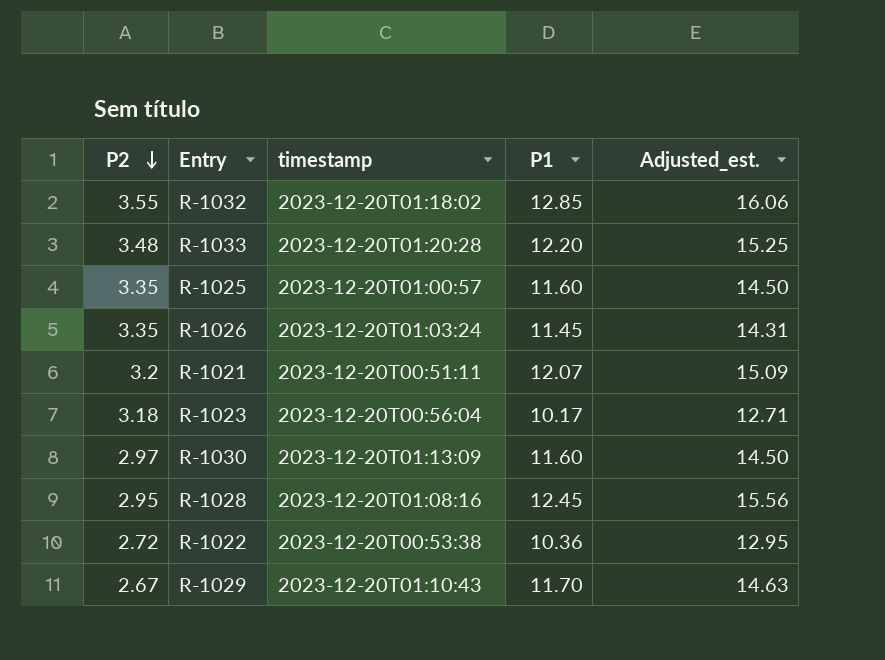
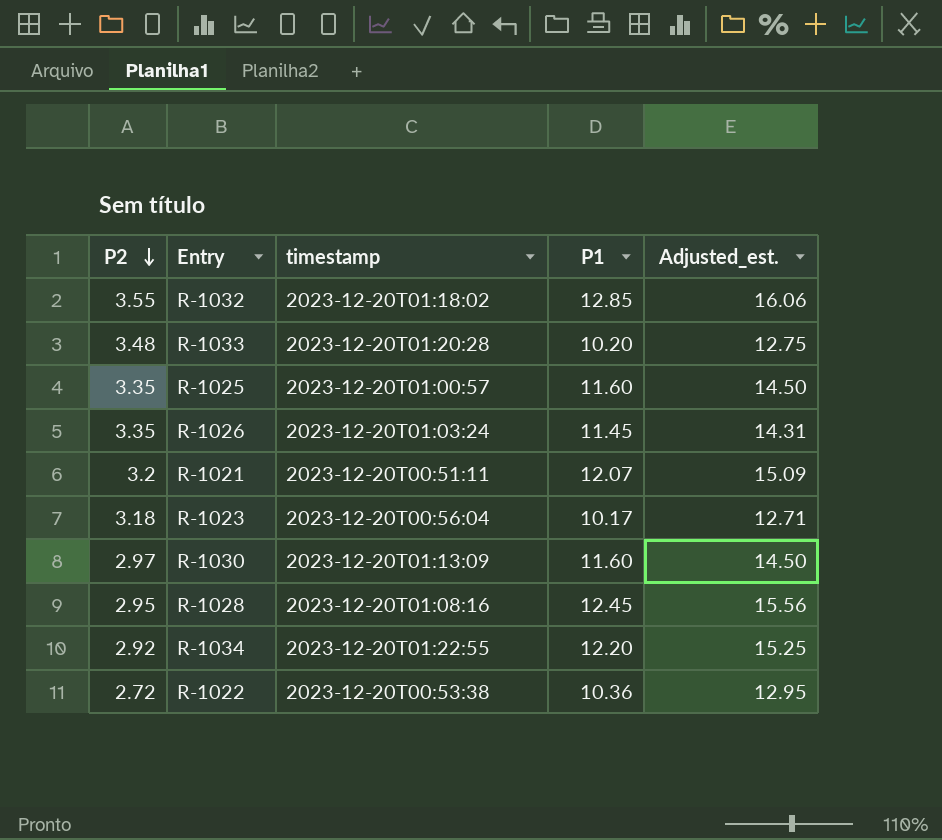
row R-1029: 2.67 | 2023-12-20T01:10:43 | 11.70 | 14.63 -> none
R-1033 | P1: 12.20 -> 10.20
R-1033 | Adjusted_est.: 15.25 -> 12.75
row R-1034: none -> 2.92 | 2023-12-20T01:22:55 | 12.20 | 15.25

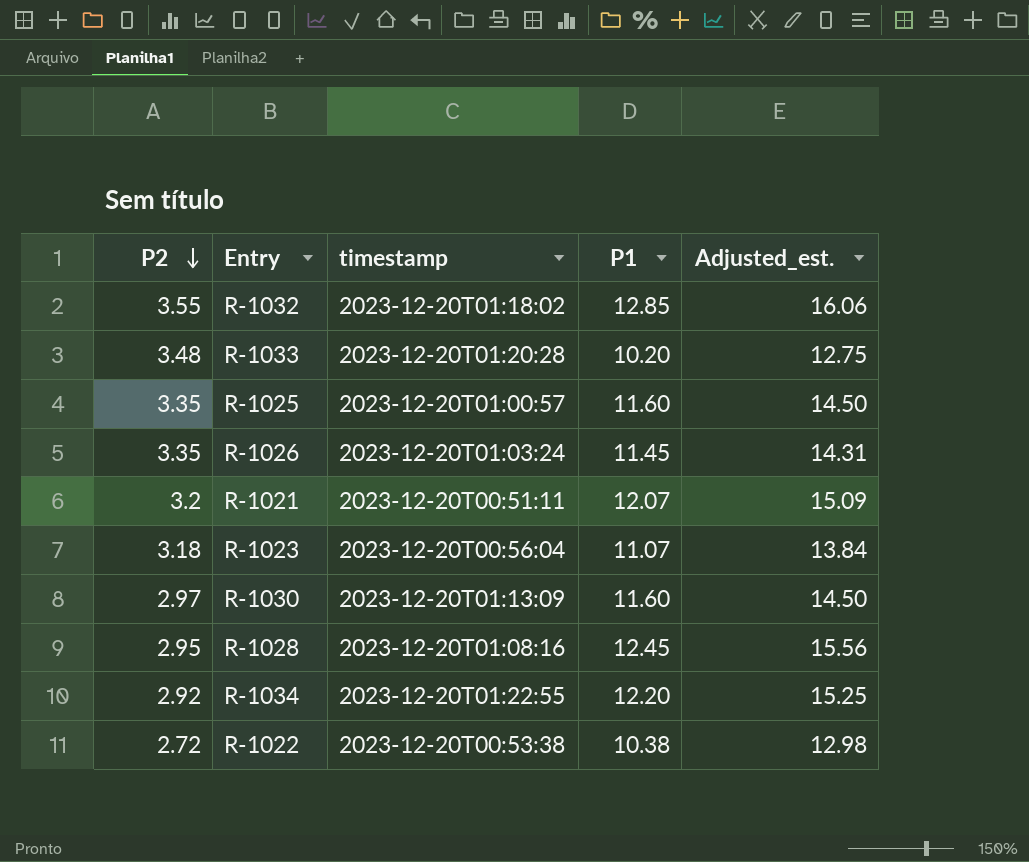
R-1023 | P1: 10.17 -> 11.07
R-1023 | Adjusted_est.: 12.71 -> 13.84
R-1022 | P1: 10.36 -> 10.38
R-1022 | Adjusted_est.: 12.95 -> 12.98

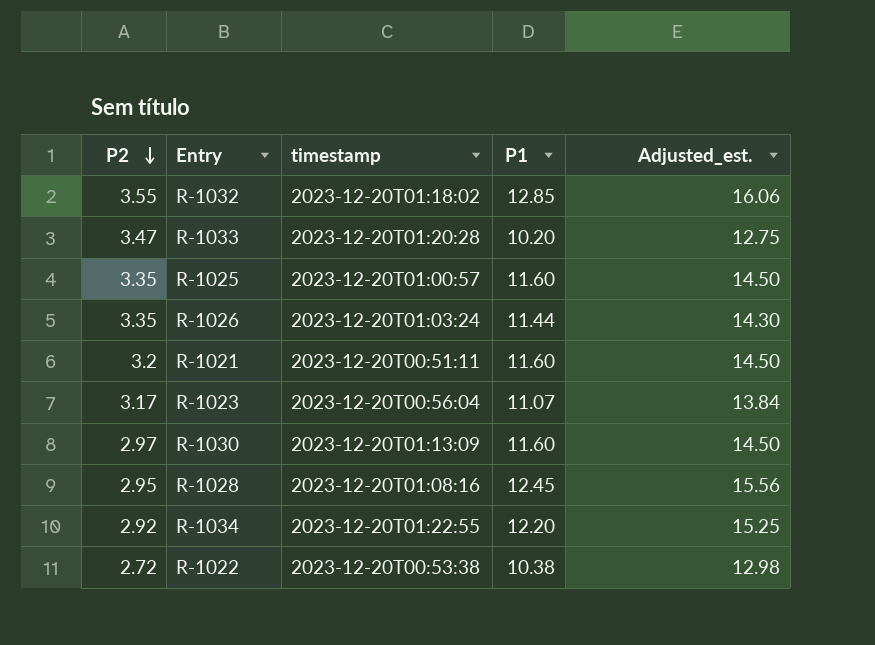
R-1033 | P2: 3.48 -> 3.47
R-1026 | P1: 11.45 -> 11.44
R-1026 | Adjusted_est.: 14.31 -> 14.30
R-1021 | P1: 12.07 -> 11.60
R-1021 | Adjusted_est.: 15.09 -> 14.50
R-1023 | P2: 3.18 -> 3.17

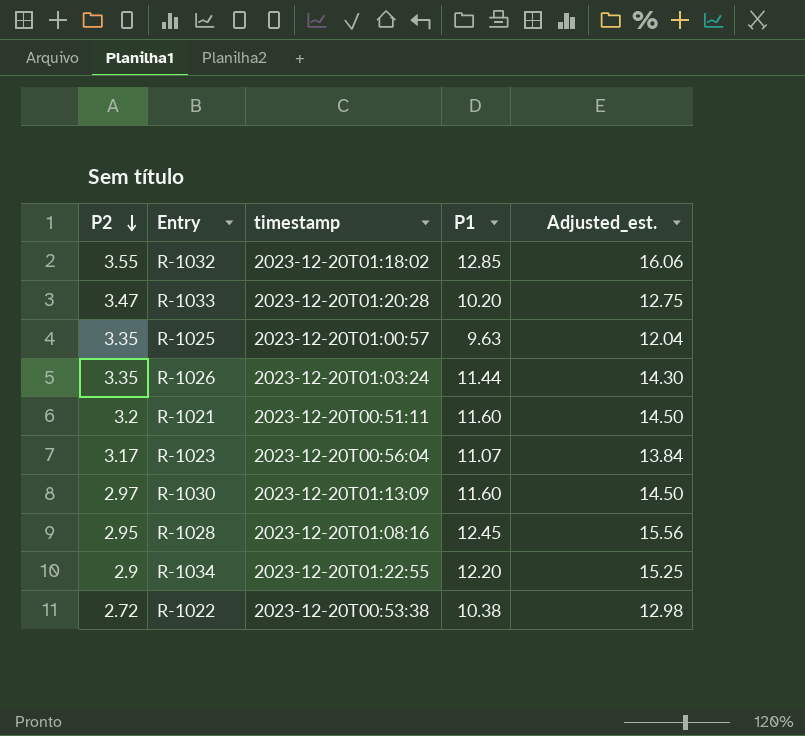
R-1025 | P1: 11.60 -> 9.63
R-1025 | Adjusted_est.: 14.50 -> 12.04
R-1034 | P2: 2.92 -> 2.9

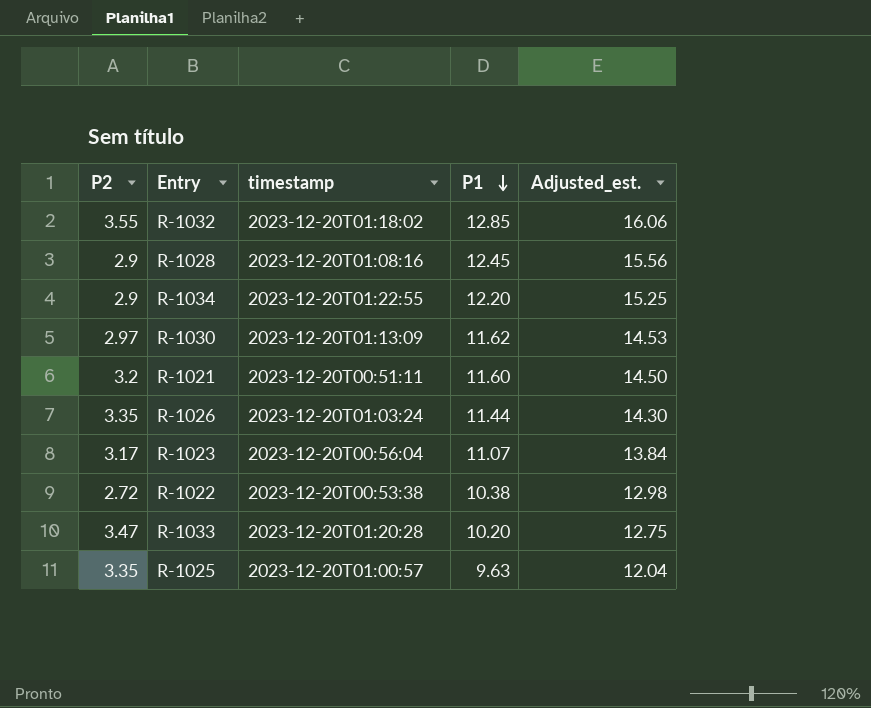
row order: P2 descending -> P1 descending
R-1028 | P2: 2.95 -> 2.9
R-1030 | P1: 11.60 -> 11.62
R-1030 | Adjusted_est.: 14.50 -> 14.53

